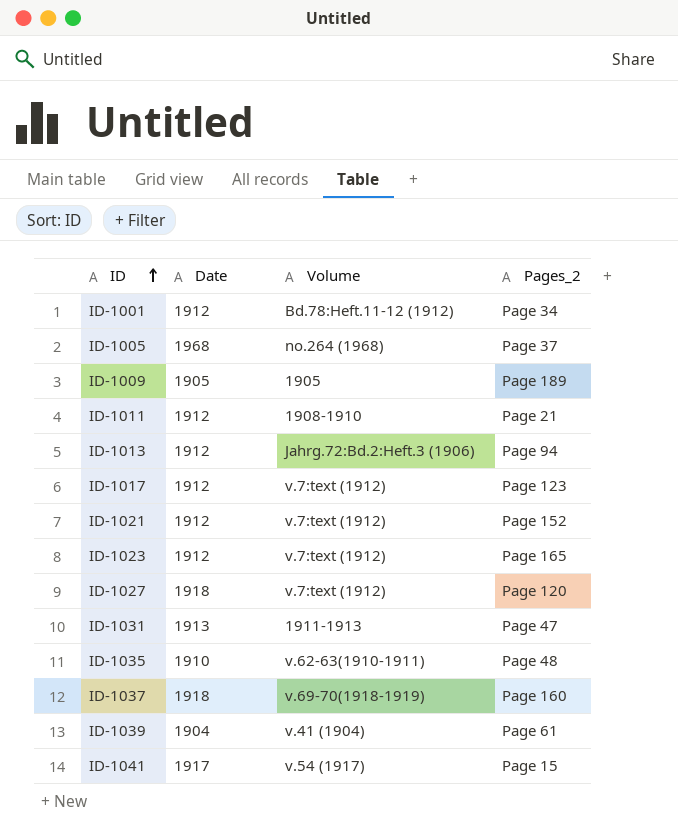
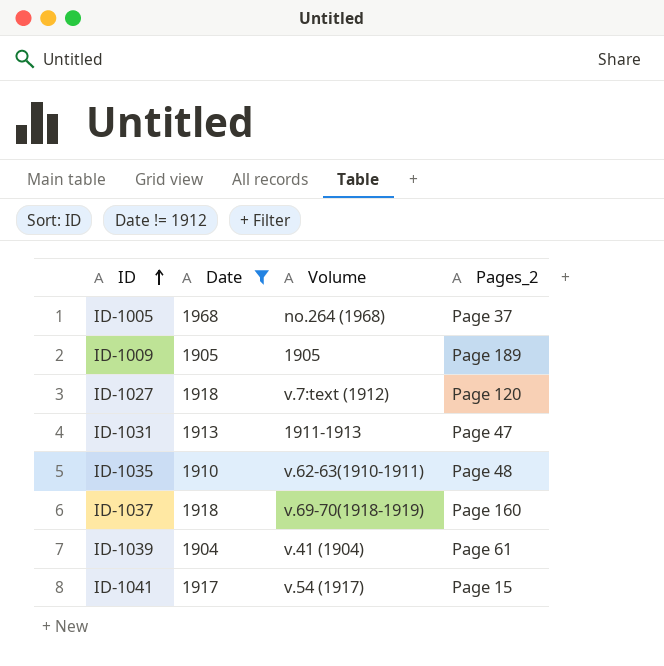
filter: none -> Date != 1912

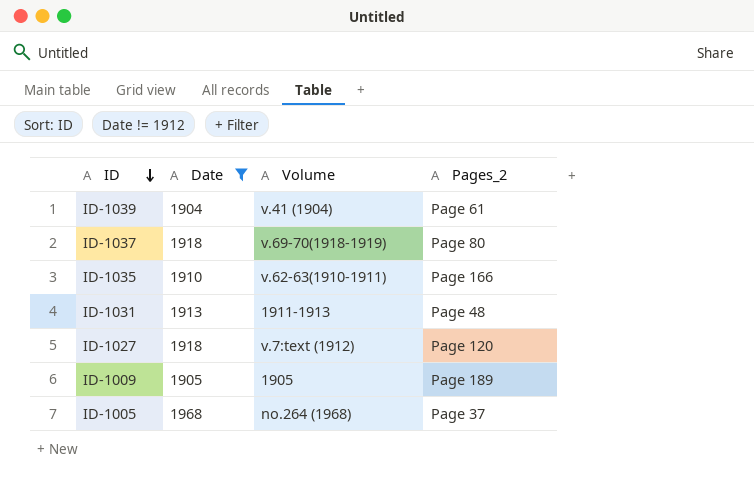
row order: ID ascending -> ID descending
row ID-1041: 1917 | v.54 (1917) | Page 15 -> none
ID-1037 | Pages_2: Page 160 -> Page 80
ID-1035 | Pages_2: Page 48 -> Page 166
ID-1031 | Pages_2: Page 47 -> Page 48

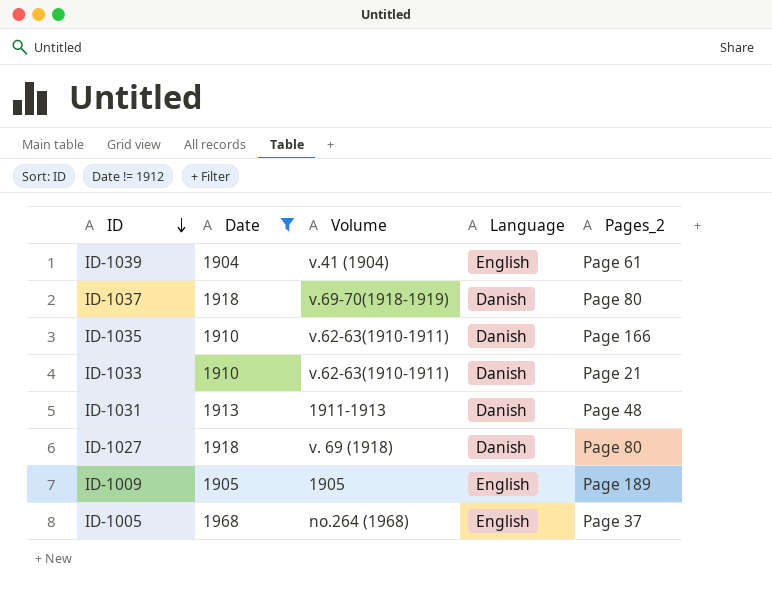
column Language | position: none -> 4
row ID-1033: none -> 1910 | v.62-63(1910-1911) | Danish | Page 21
ID-1027 | Volume: v.7:text (1912) -> v. 69 (1918)
ID-1027 | Pages_2: Page 120 -> Page 80

